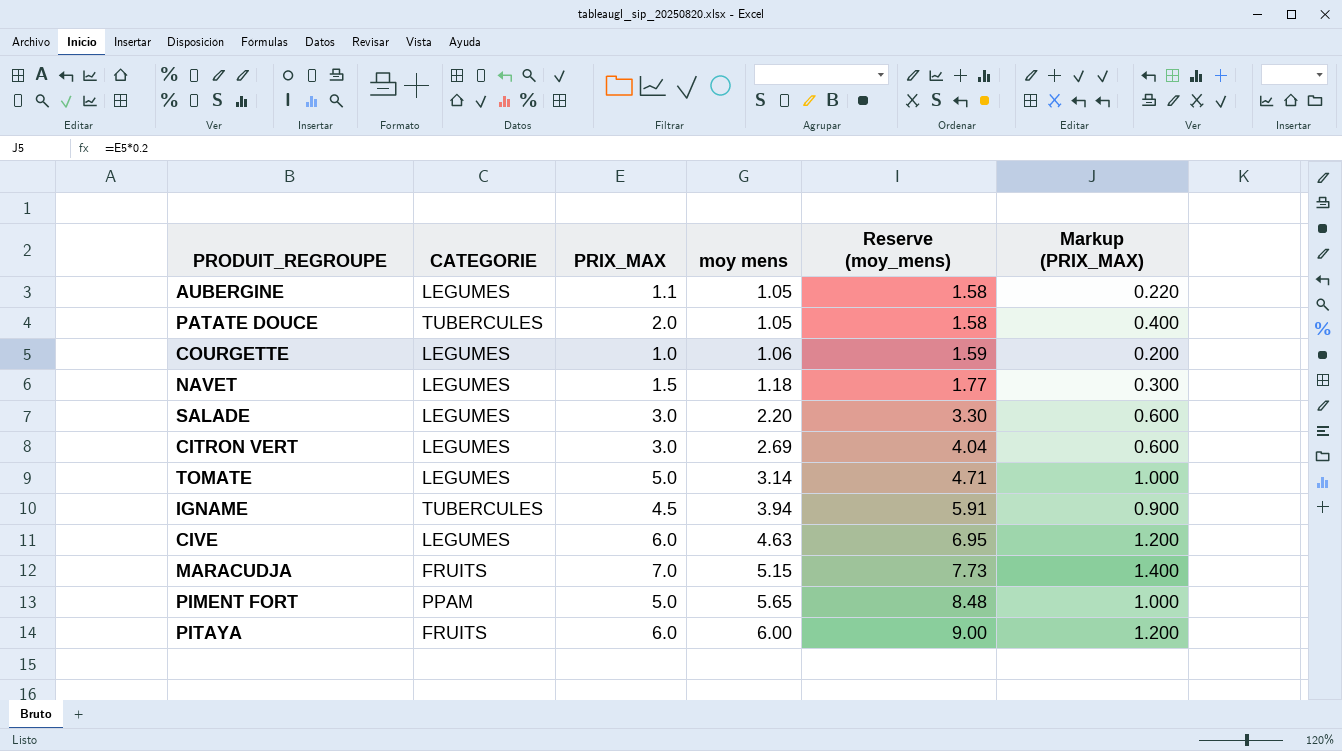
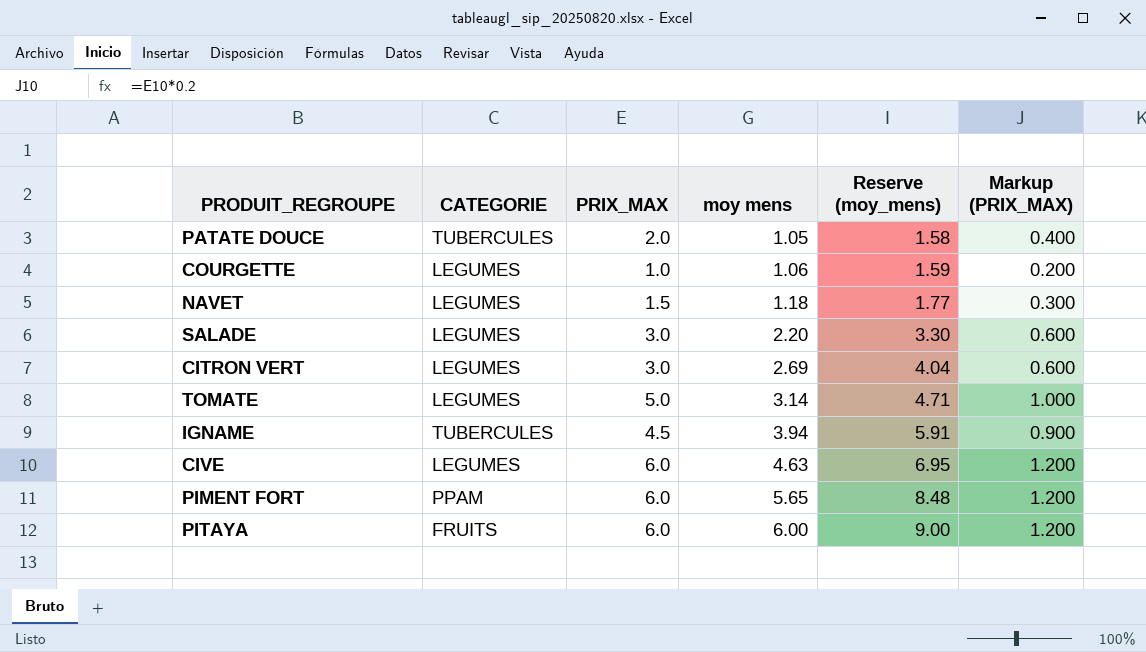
row AUBERGINE: LEGUMES | 1.1 | 1.05 | 1.58 | 0.220 -> none
row MARACUDJA: FRUITS | 7.0 | 5.15 | 7.73 | 1.400 -> none
PIMENT FORT | PRIX_MAX: 5.0 -> 6.0
PIMENT FORT | Markup (PRIX_MAX): 1.000 -> 1.200

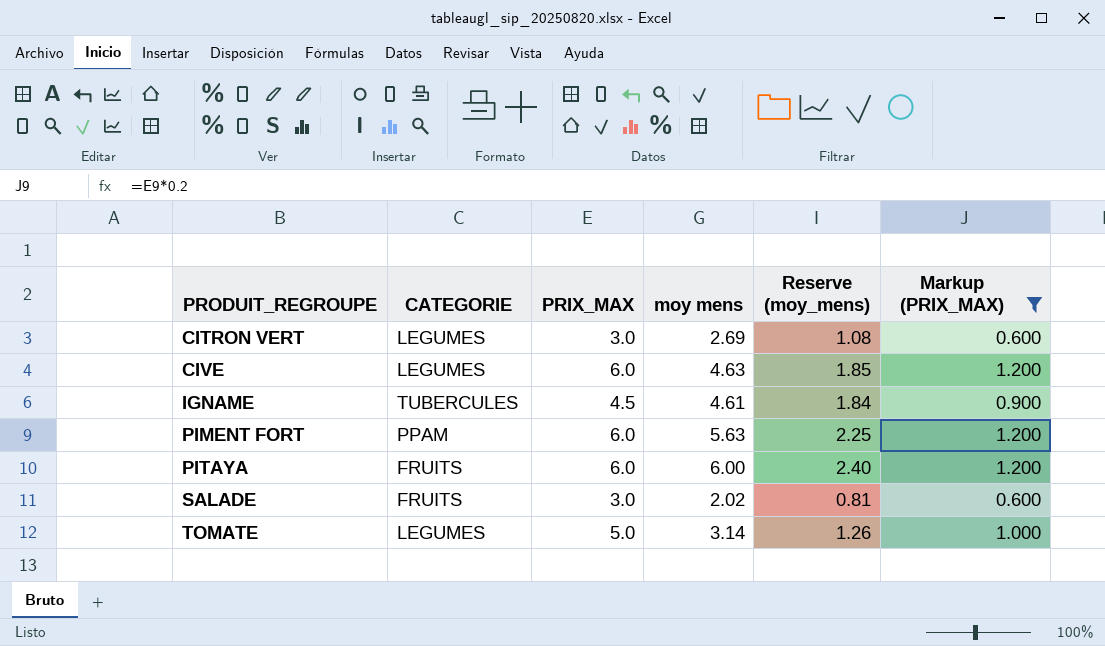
filter: none -> Markup (PRIX_MAX) >= 0.600
row order: moy mens ascending -> PRODUIT_REGROUPE ascending
column Reserve (moy_mens) | formula: [moy mens] * 1.5 -> [moy mens] * 0.4
IGNAME | moy mens: 3.94 -> 4.61
PIMENT FORT | moy mens: 5.65 -> 5.63
SALADE | CATEGORIE: LEGUMES -> FRUITS
SALADE | moy mens: 2.20 -> 2.02

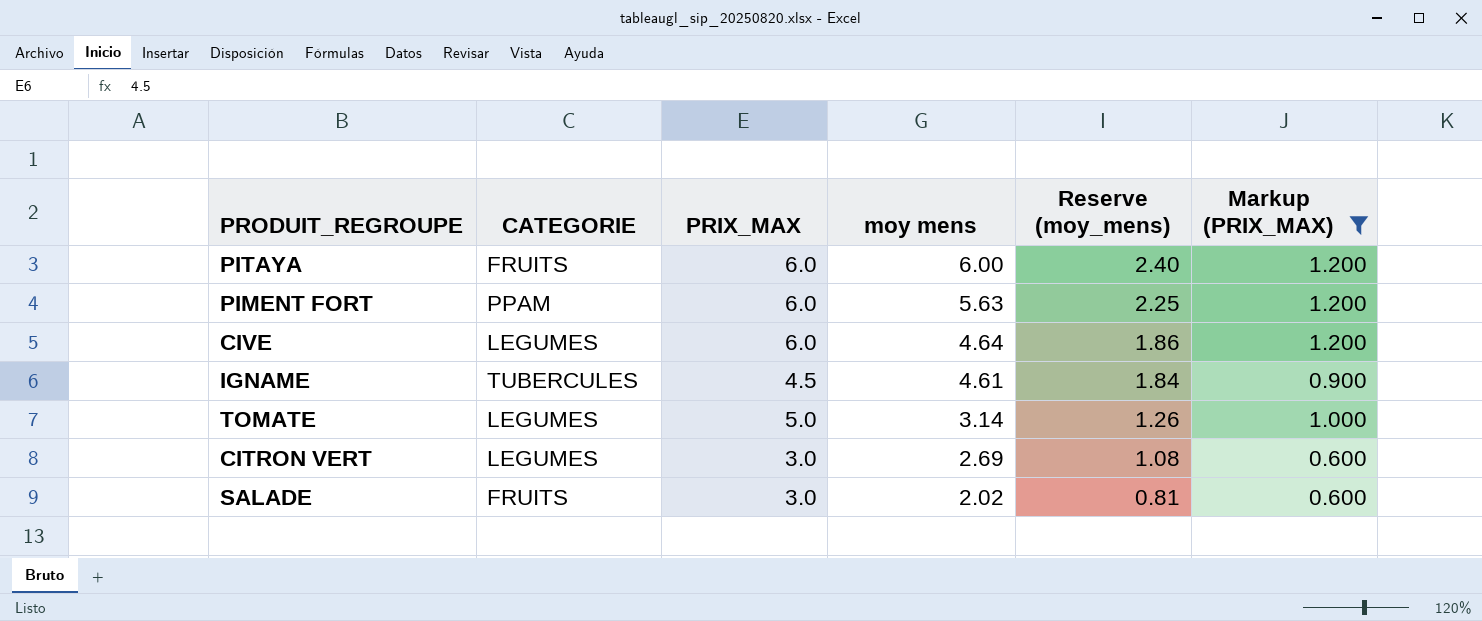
row order: PRODUIT_REGROUPE ascending -> moy mens descending
CIVE | moy mens: 4.63 -> 4.64
CIVE | Reserve (moy_mens): 1.85 -> 1.86

